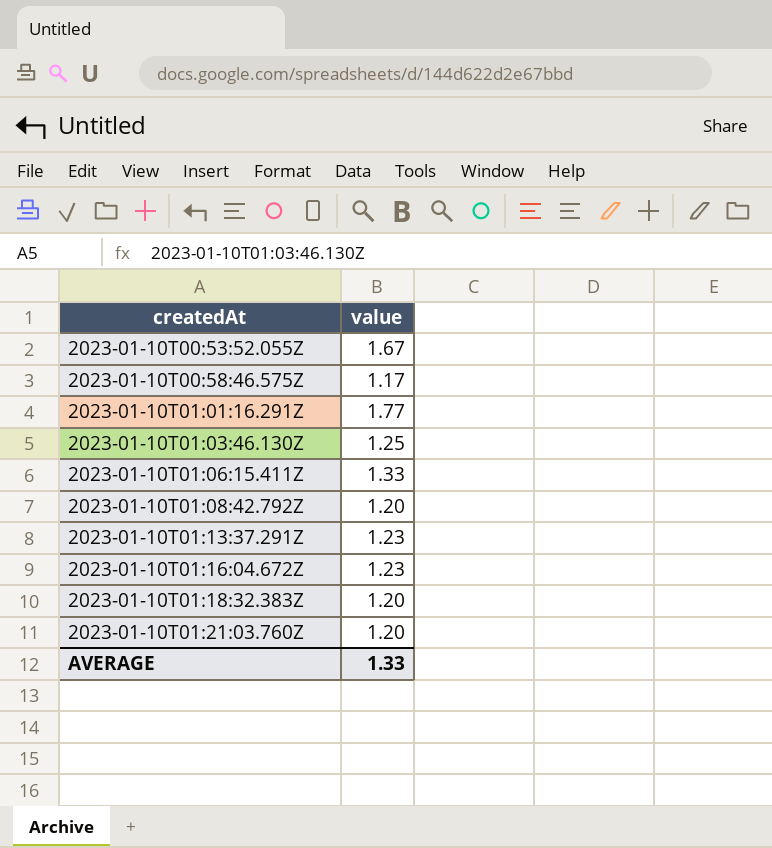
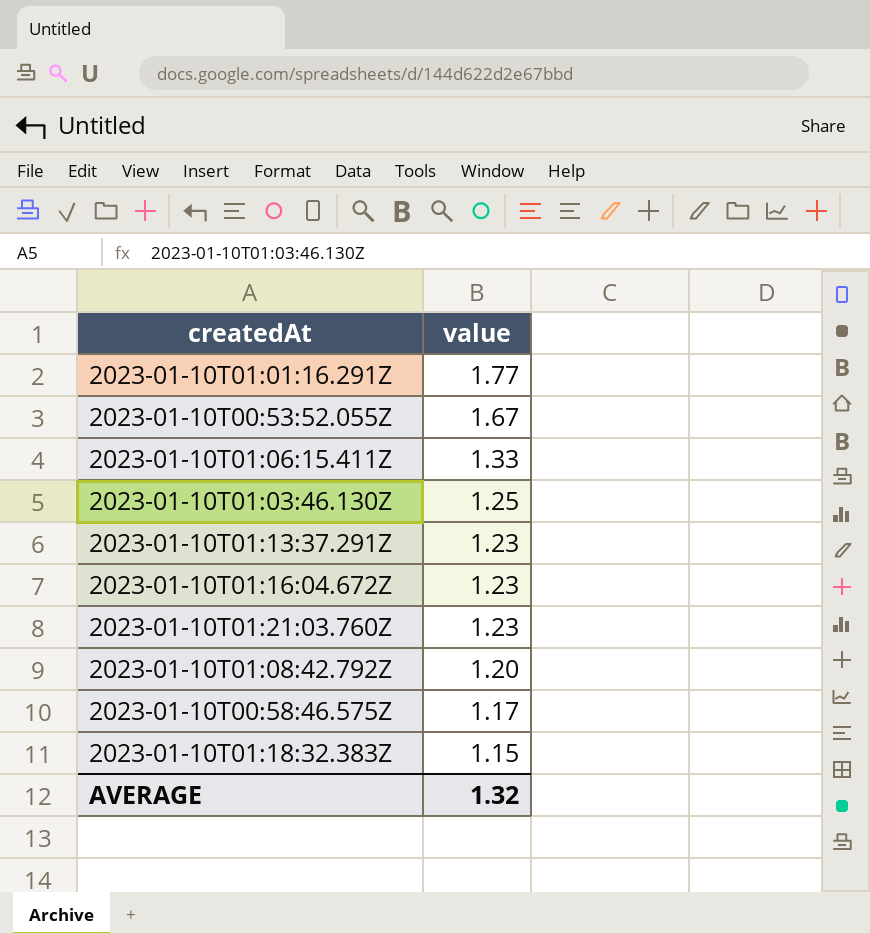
row order: createdAt ascending -> value descending
2023-01-10T01:21:03.760Z | value: 1.20 -> 1.23
2023-01-10T01:18:32.383Z | value: 1.20 -> 1.15
AVERAGE | value: 1.33 -> 1.32

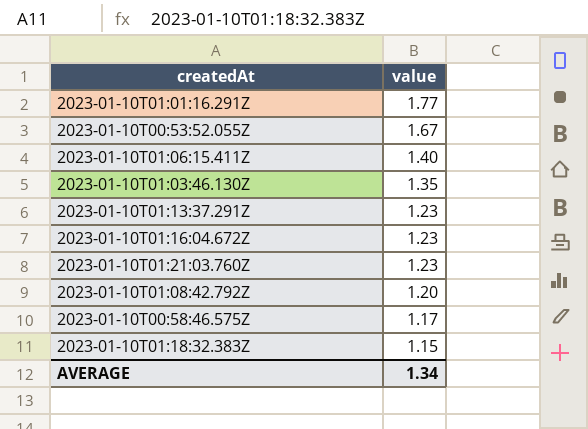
2023-01-10T01:06:15.411Z | value: 1.33 -> 1.40
2023-01-10T01:03:46.130Z | value: 1.25 -> 1.35
AVERAGE | value: 1.32 -> 1.34

